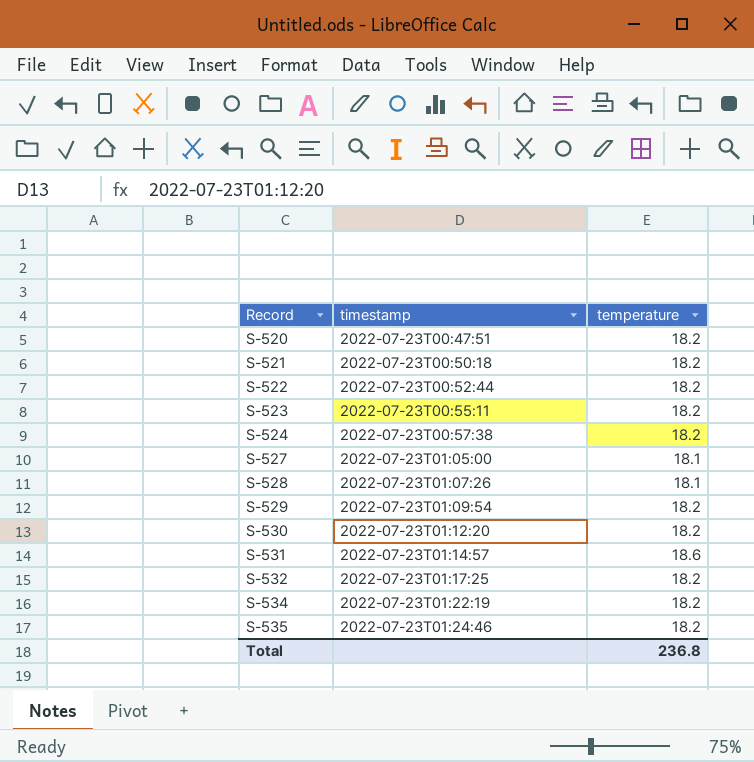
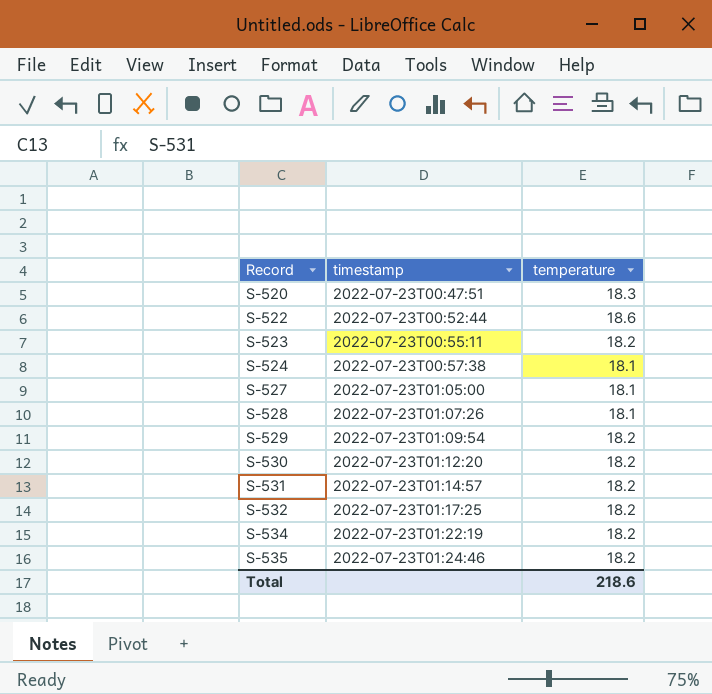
row S-521: 2022-07-23T00:50:18 | 18.2 -> none
S-520 | temperature: 18.2 -> 18.3
S-522 | temperature: 18.2 -> 18.6
S-524 | temperature: 18.2 -> 18.1
S-531 | temperature: 18.6 -> 18.2
Total | temperature: 236.8 -> 218.6

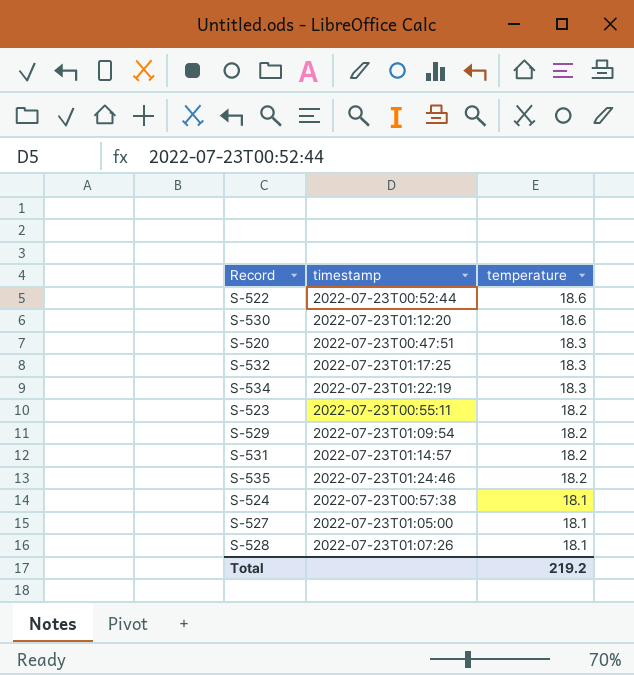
row order: Record ascending -> temperature descending
S-530 | temperature: 18.2 -> 18.6
S-532 | temperature: 18.2 -> 18.3
S-534 | temperature: 18.2 -> 18.3
Total | temperature: 218.6 -> 219.2

